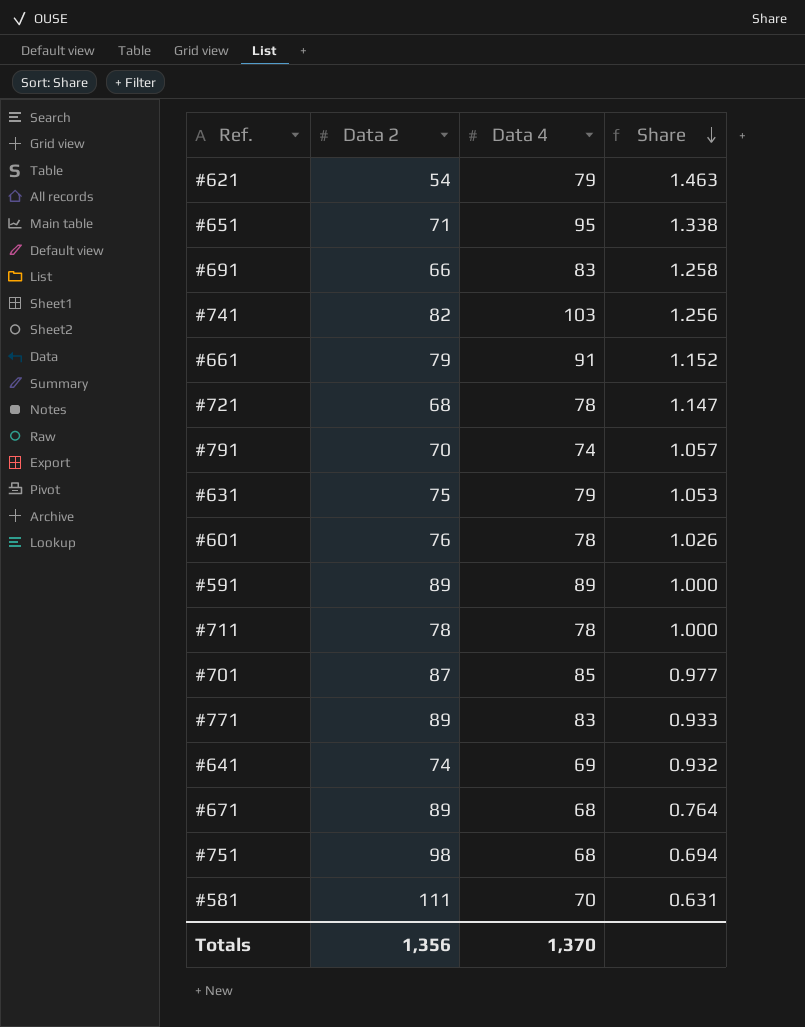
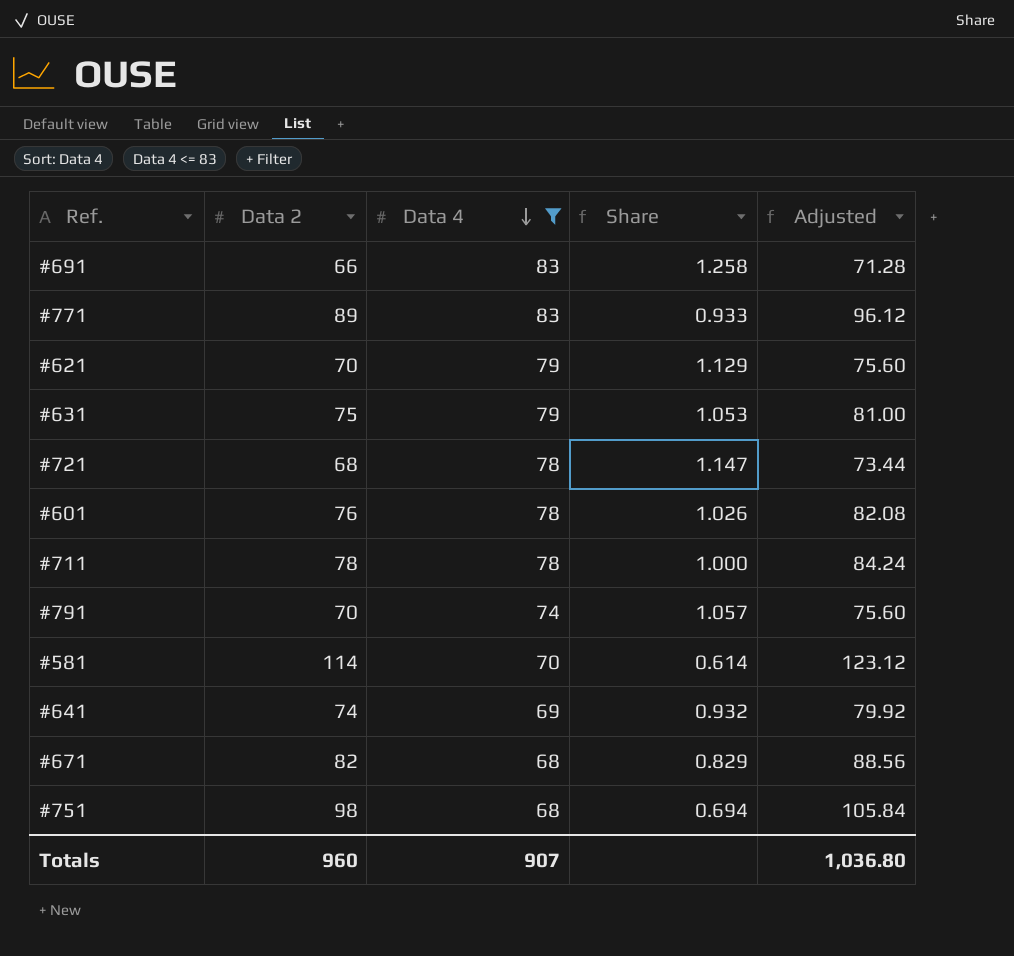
filter: none -> Data 4 <= 83
row order: Share descending -> Data 4 descending
column Adjusted | formula: none -> [Data 2] * 1.08
#621 | Data 2: 54 -> 70
#621 | Share: 1.463 -> 1.129
#581 | Data 2: 111 -> 114
#581 | Share: 0.631 -> 0.614
#671 | Data 2: 89 -> 82
#671 | Share: 0.764 -> 0.829
Totals | Data 2: 1,356 -> 960
Totals | Data 4: 1,370 -> 907

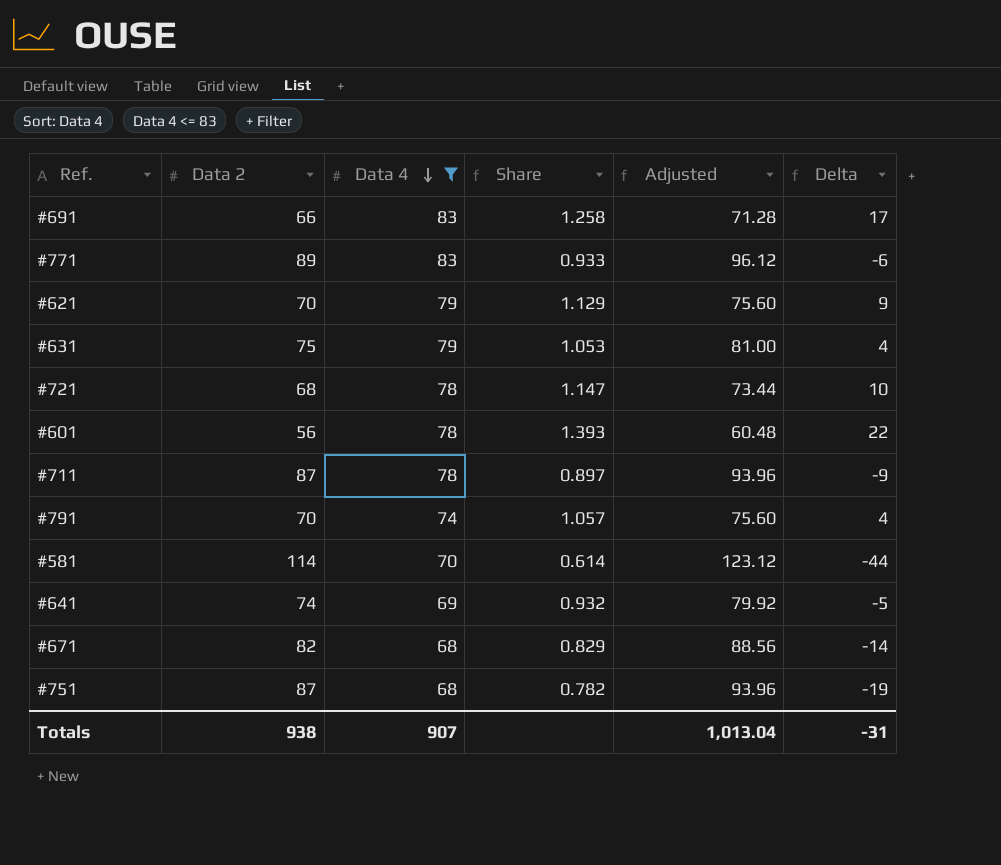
column Delta | formula: none -> [Data 4] - [Data 2]
#601 | Data 2: 76 -> 56
#601 | Share: 1.026 -> 1.393
#601 | Adjusted: 82.08 -> 60.48
#711 | Data 2: 78 -> 87
#711 | Share: 1.000 -> 0.897
#711 | Adjusted: 84.24 -> 93.96
#751 | Data 2: 98 -> 87
#751 | Share: 0.694 -> 0.782
#751 | Adjusted: 105.84 -> 93.96
Totals | Data 2: 960 -> 938
Totals | Adjusted: 1,036.80 -> 1,013.04

